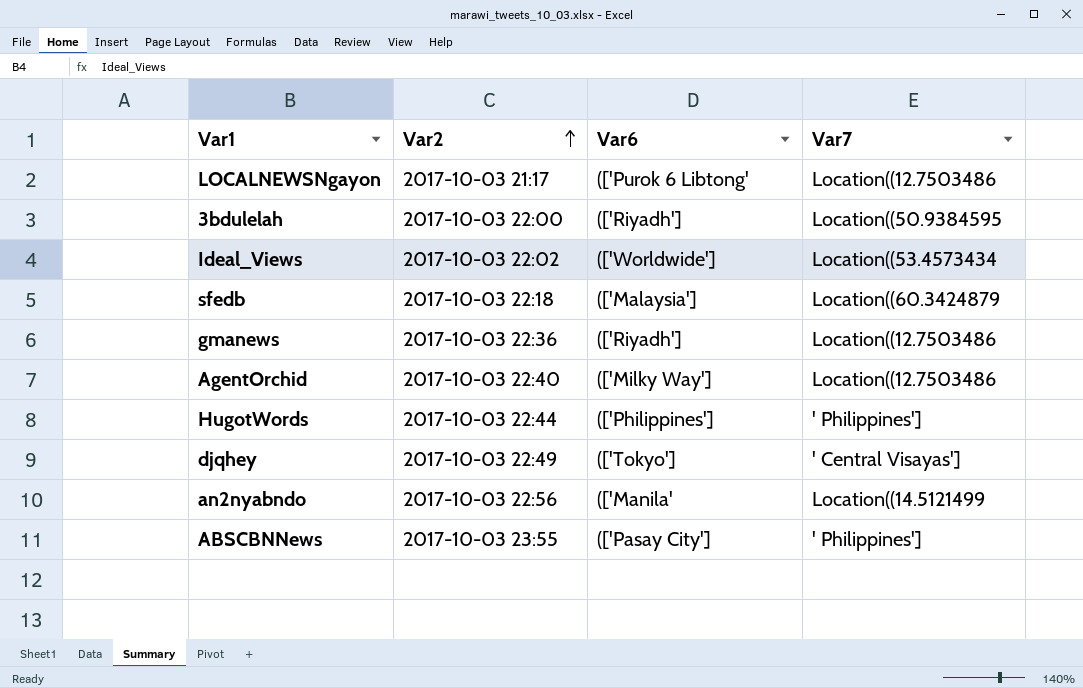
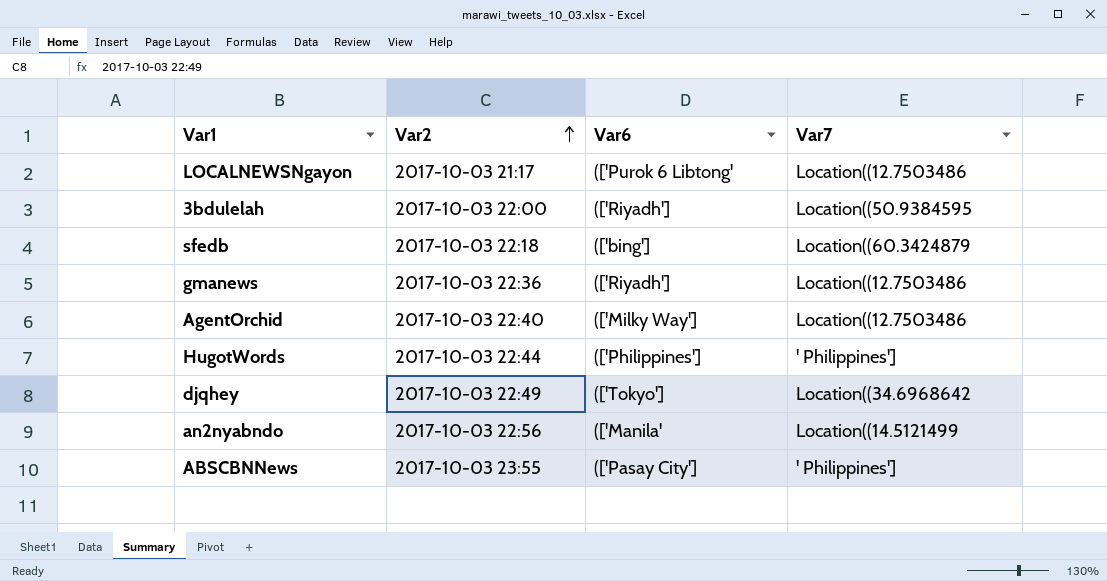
row Ideal_Views: 2017-10-03 22:02 | (['Worldwide'] | Location((53.4573434 -> none
sfedb | Var6: (['Malaysia'] -> (['bing']
djqhey | Var7: ' Central Visayas'] -> Location((34.6968642

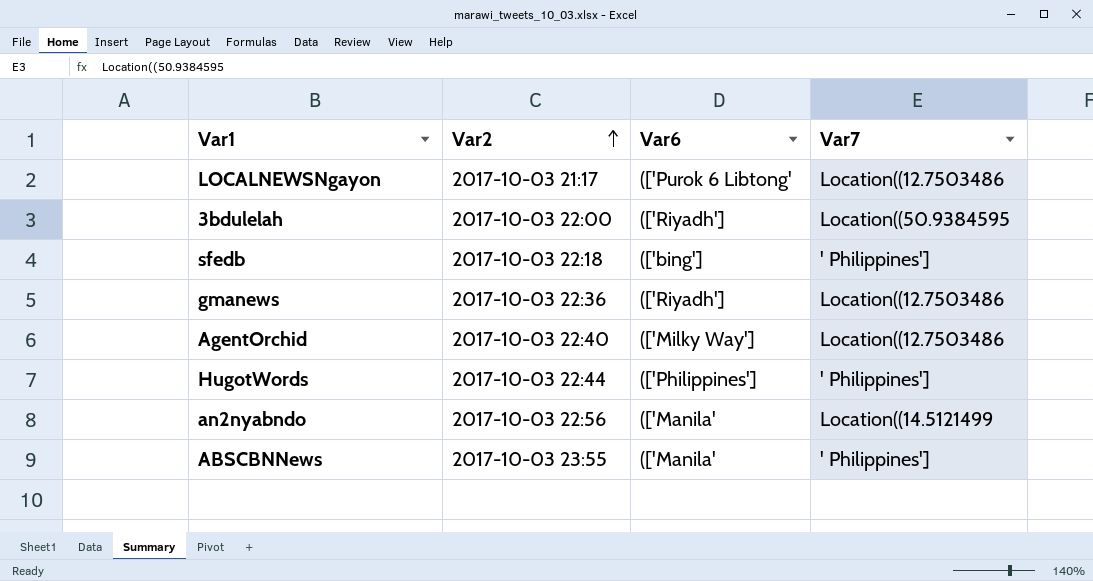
row djqhey: 2017-10-03 22:49 | (['Tokyo'] | Location((34.6968642 -> none
sfedb | Var7: Location((60.3424879 -> ' Philippines']
ABSCBNNews | Var6: (['Pasay City'] -> (['Manila'

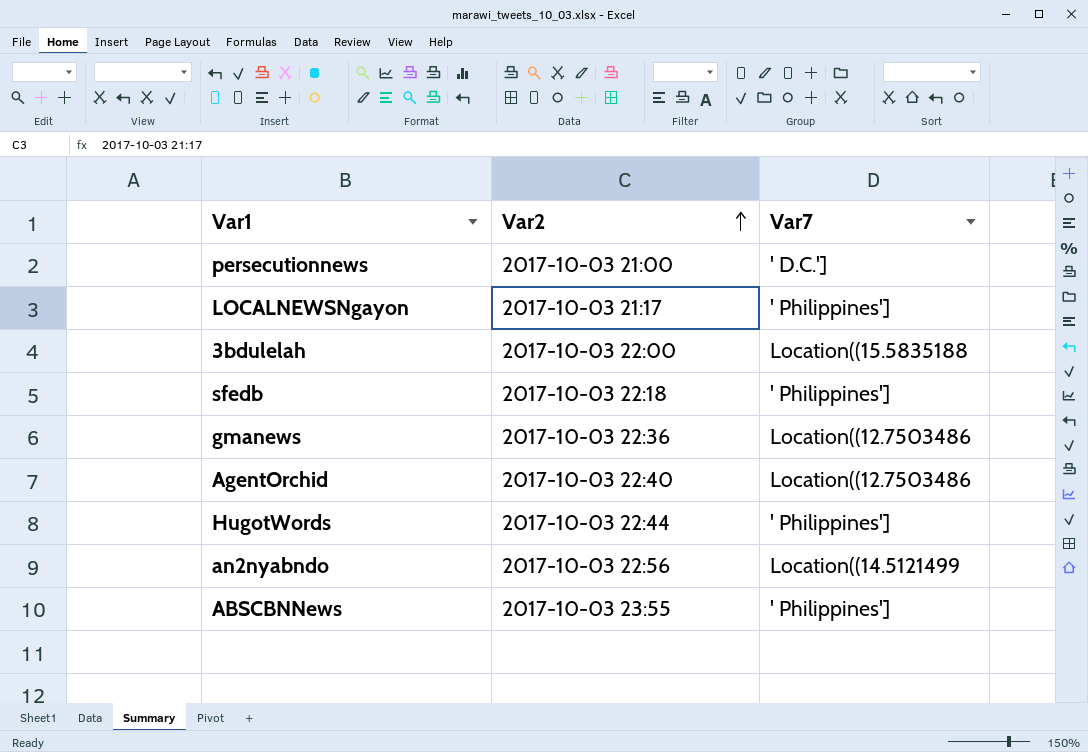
column Var6 | position: 3 -> none
row persecutionnews: none -> 2017-10-03 21:00 | ' D.C.']
LOCALNEWSNgayon | Var7: Location((12.7503486 -> ' Philippines']
3bdulelah | Var7: Location((50.9384595 -> Location((15.5835188

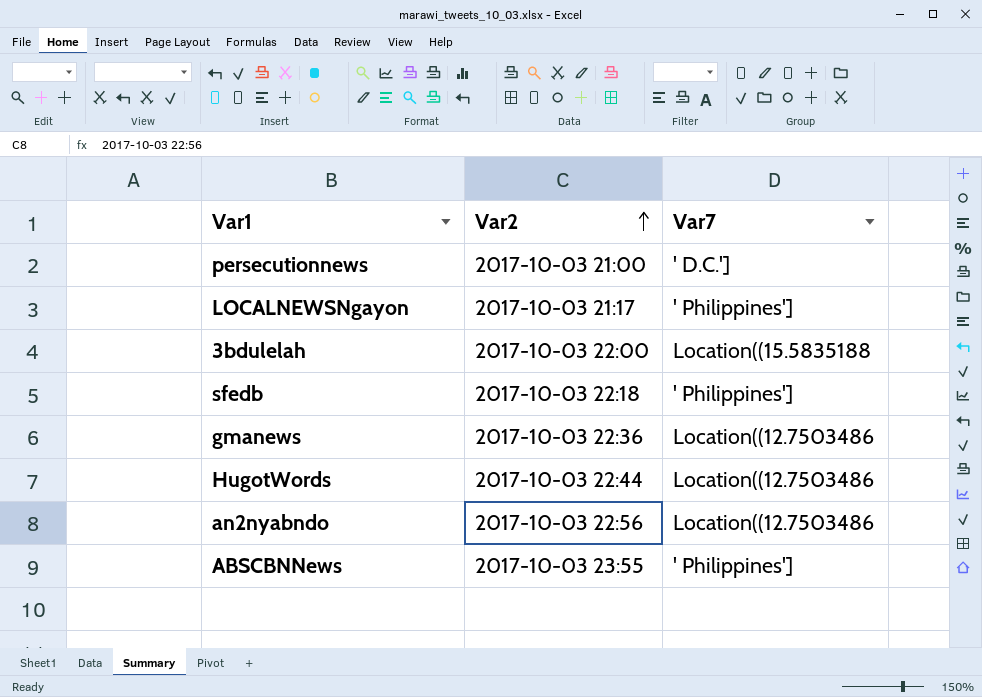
row AgentOrchid: 2017-10-03 22:40 | Location((12.7503486 -> none
HugotWords | Var7: ' Philippines'] -> Location((12.7503486
an2nyabndo | Var7: Location((14.5121499 -> Location((12.7503486

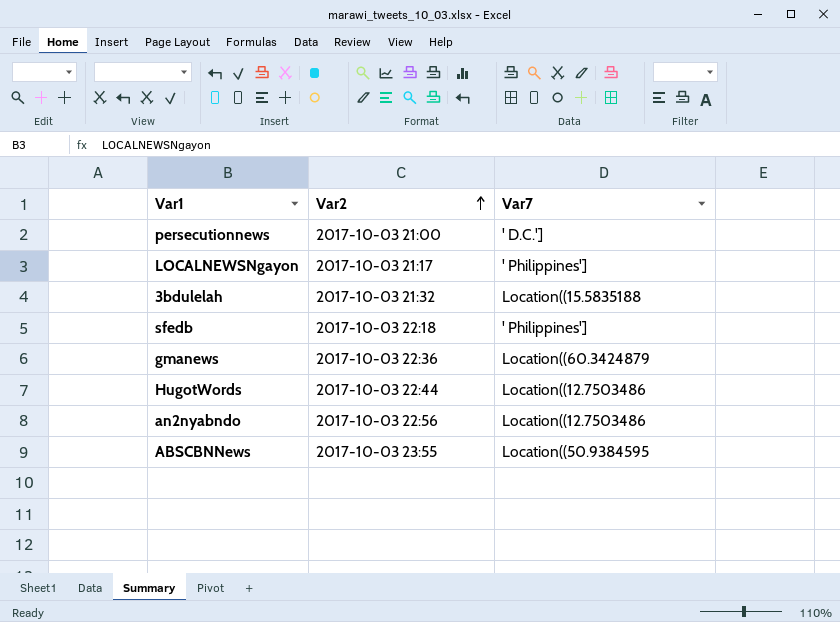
3bdulelah | Var2: 2017-10-03 22:00 -> 2017-10-03 21:32
gmanews | Var7: Location((12.7503486 -> Location((60.3424879
ABSCBNNews | Var7: ' Philippines'] -> Location((50.9384595

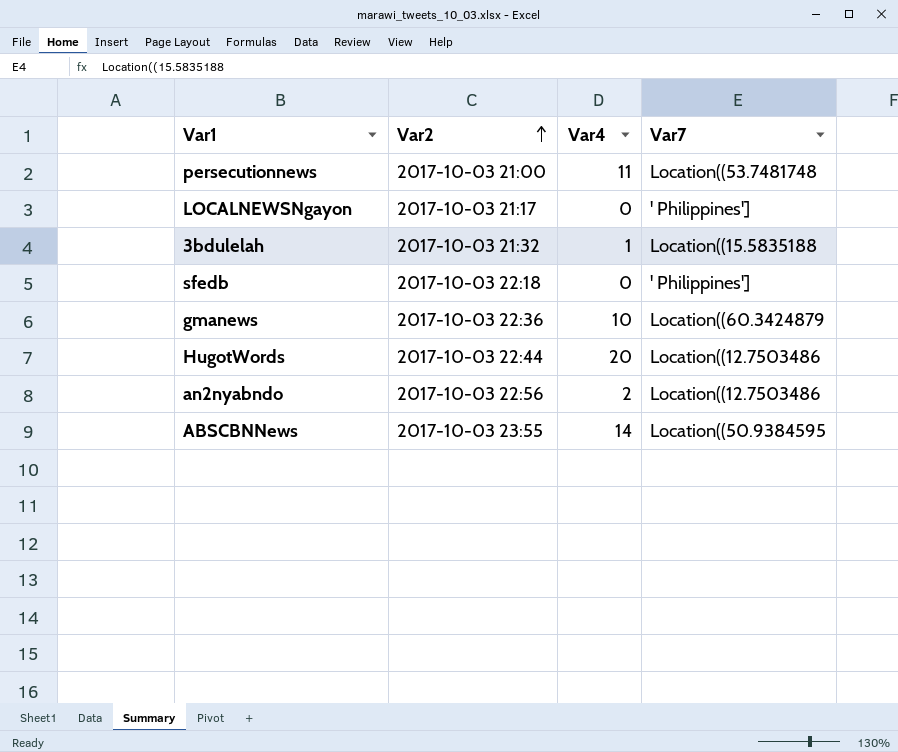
column Var4 | position: none -> 3
persecutionnews | Var7: ' D.C.'] -> Location((53.7481748

